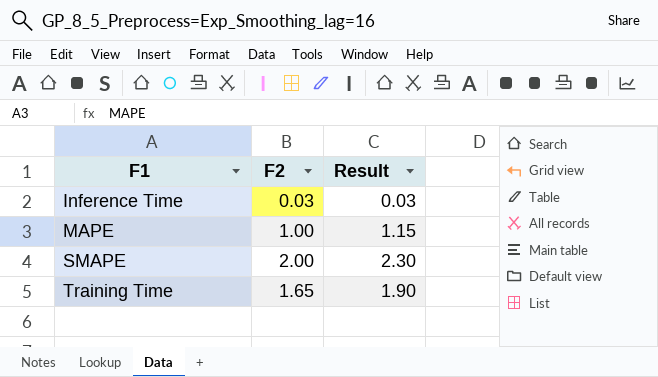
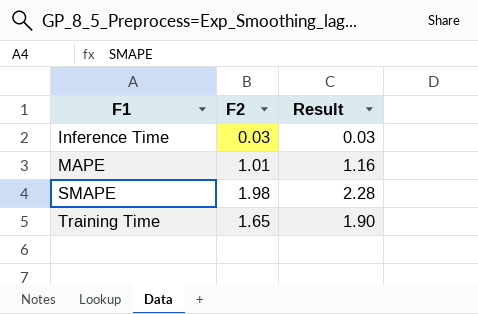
MAPE | F2: 1.00 -> 1.01
MAPE | Result: 1.15 -> 1.16
SMAPE | F2: 2.00 -> 1.98
SMAPE | Result: 2.30 -> 2.28

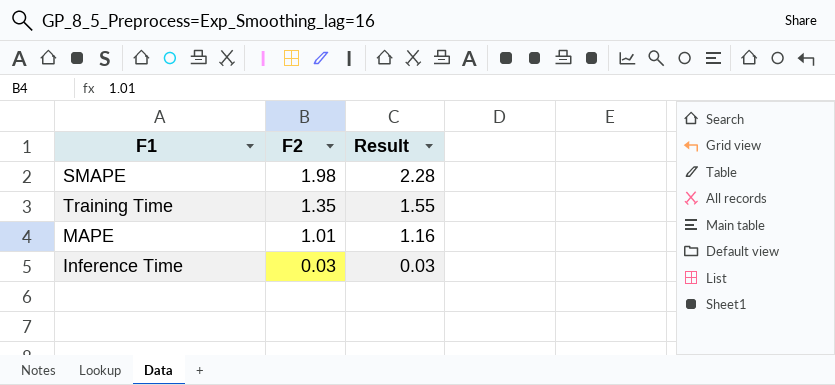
row order: F1 ascending -> F2 descending
Training Time | F2: 1.65 -> 1.35
Training Time | Result: 1.90 -> 1.55

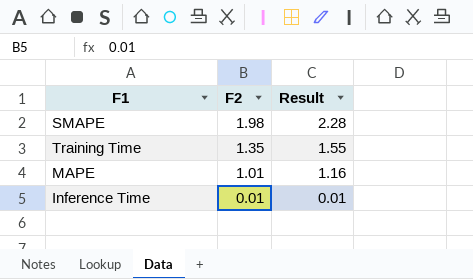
Inference Time | F2: 0.03 -> 0.01
Inference Time | Result: 0.03 -> 0.01

